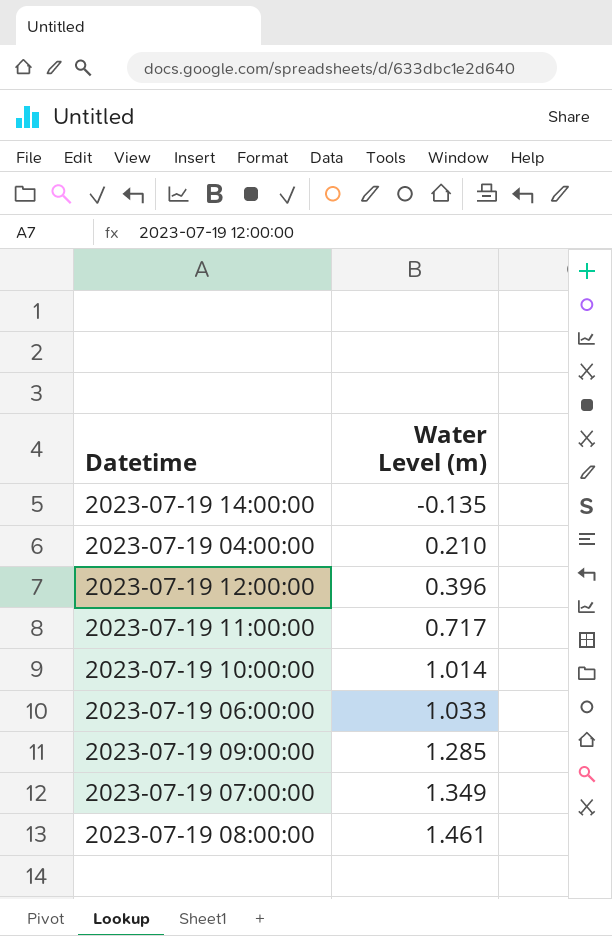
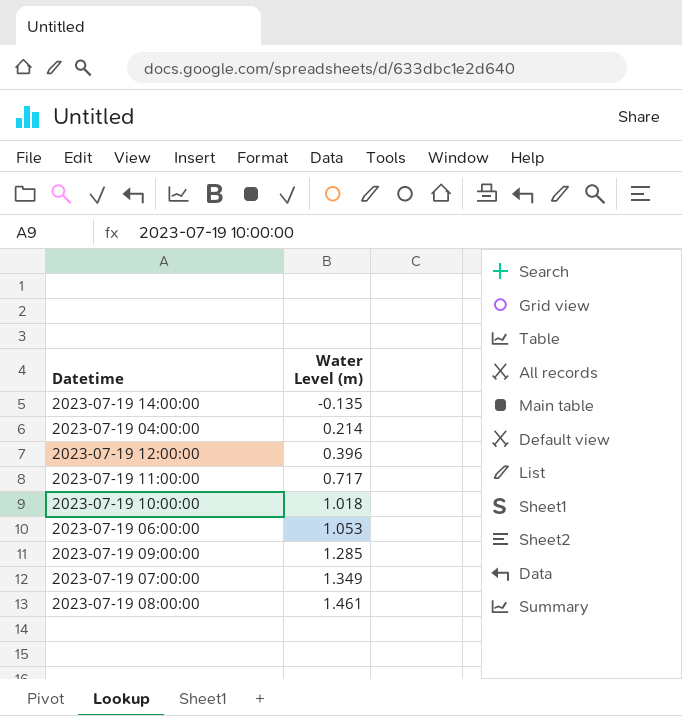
2023-07-19 04:00:00 | Water Level (m): 0.210 -> 0.214
2023-07-19 10:00:00 | Water Level (m): 1.014 -> 1.018
2023-07-19 06:00:00 | Water Level (m): 1.033 -> 1.053

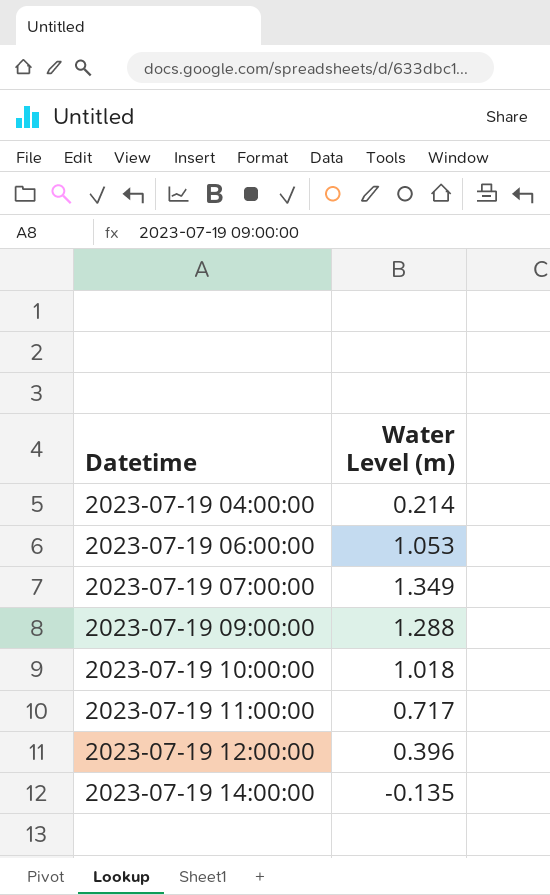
row order: Water Level (m) ascending -> Datetime ascending
row 2023-07-19 08:00:00: 1.461 -> none
2023-07-19 09:00:00 | Water Level (m): 1.285 -> 1.288

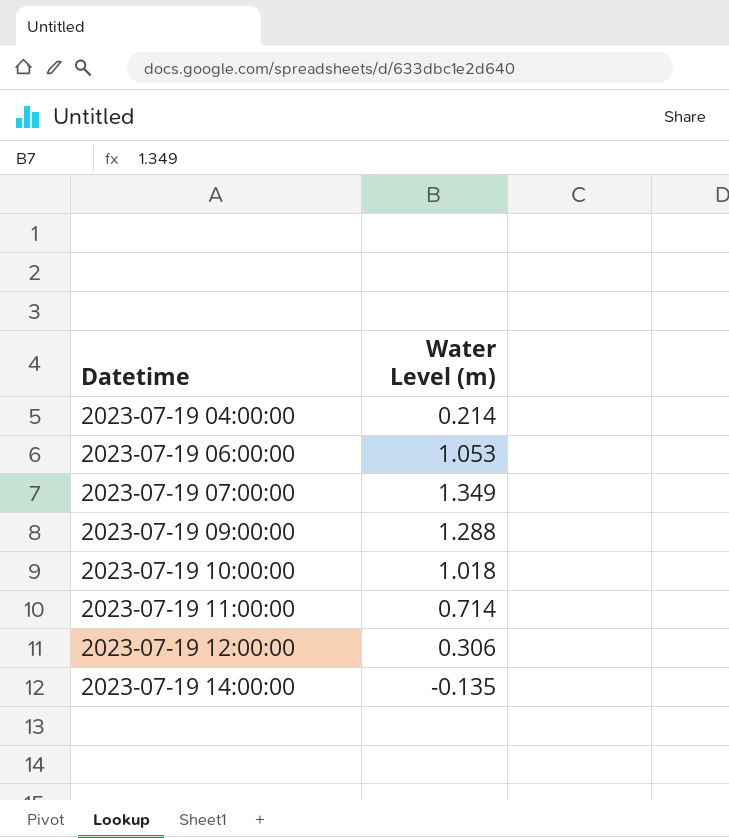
2023-07-19 11:00:00 | Water Level (m): 0.717 -> 0.714
2023-07-19 12:00:00 | Water Level (m): 0.396 -> 0.306

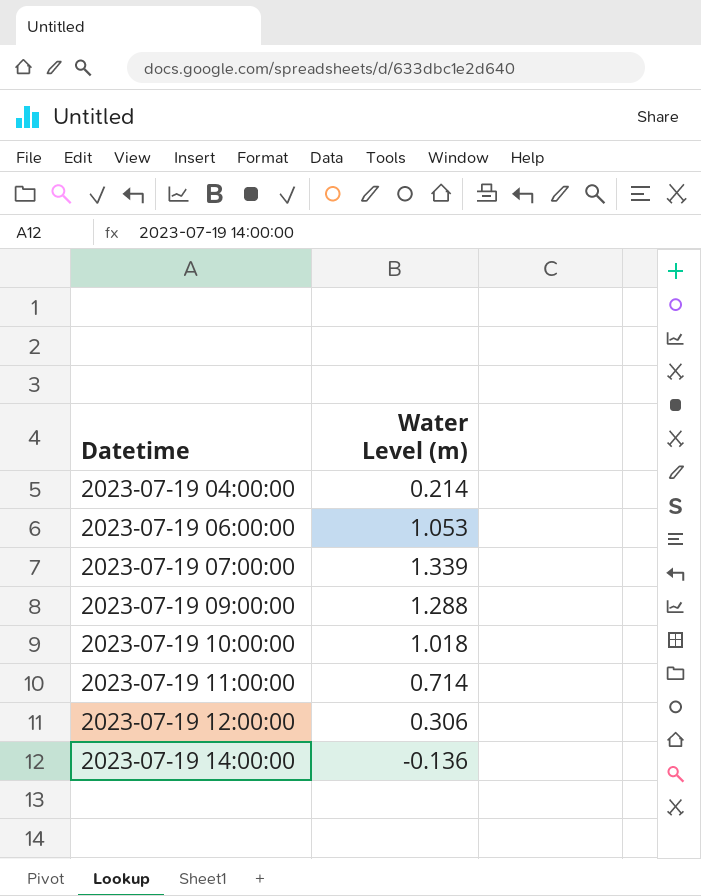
2023-07-19 07:00:00 | Water Level (m): 1.349 -> 1.339
2023-07-19 14:00:00 | Water Level (m): -0.135 -> -0.136

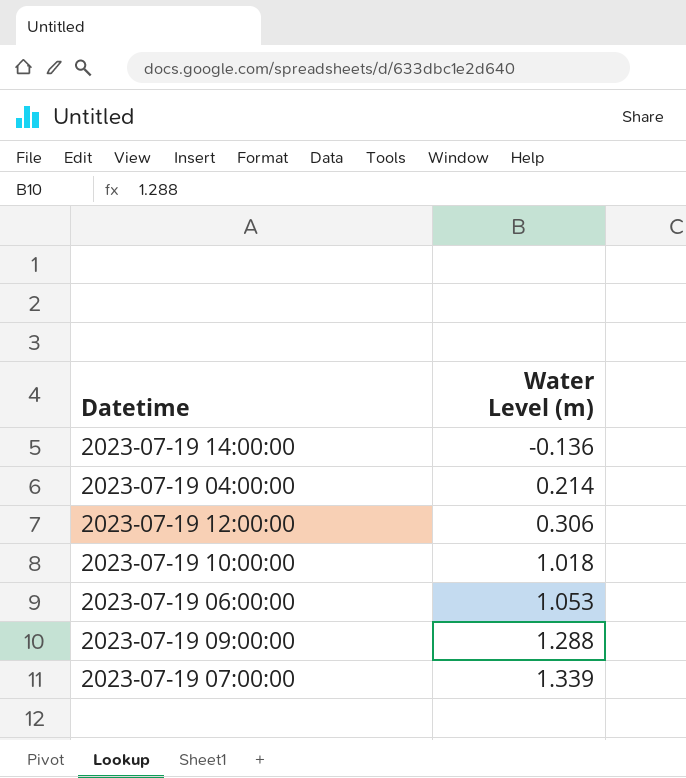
row order: Datetime ascending -> Water Level (m) ascending
row 2023-07-19 11:00:00: 0.714 -> none

